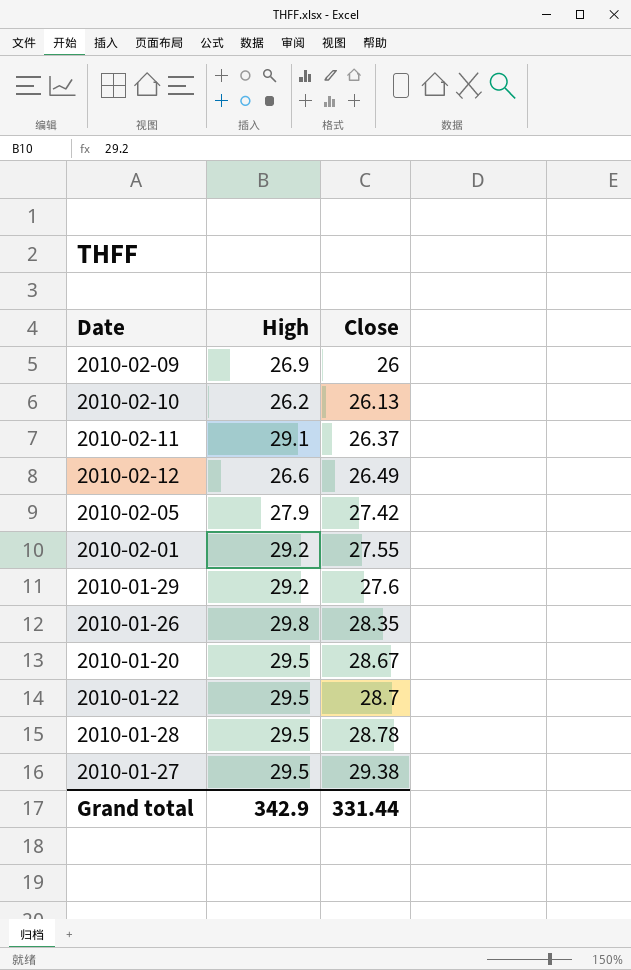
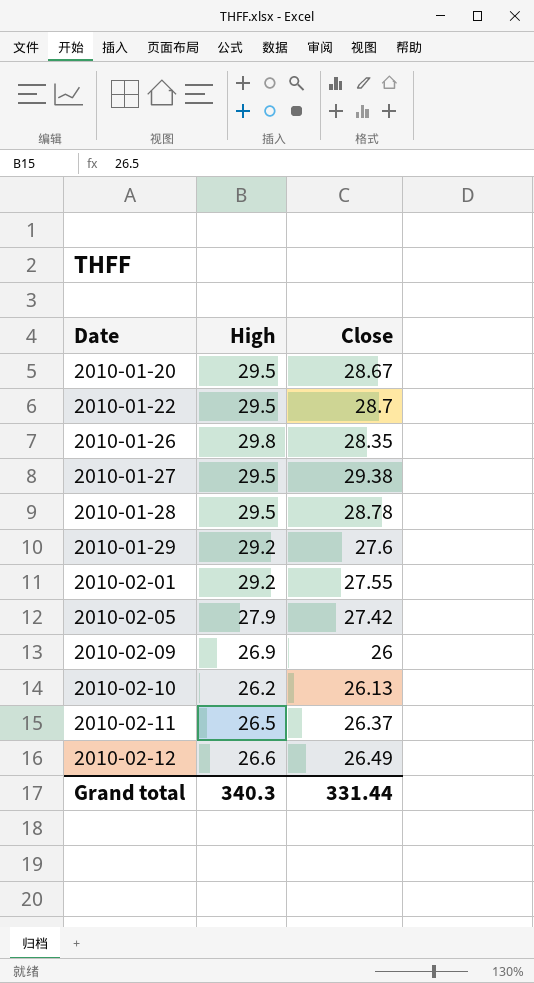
row order: Close ascending -> Date ascending
2010-02-11 | High: 29.1 -> 26.5
Grand total | High: 342.9 -> 340.3

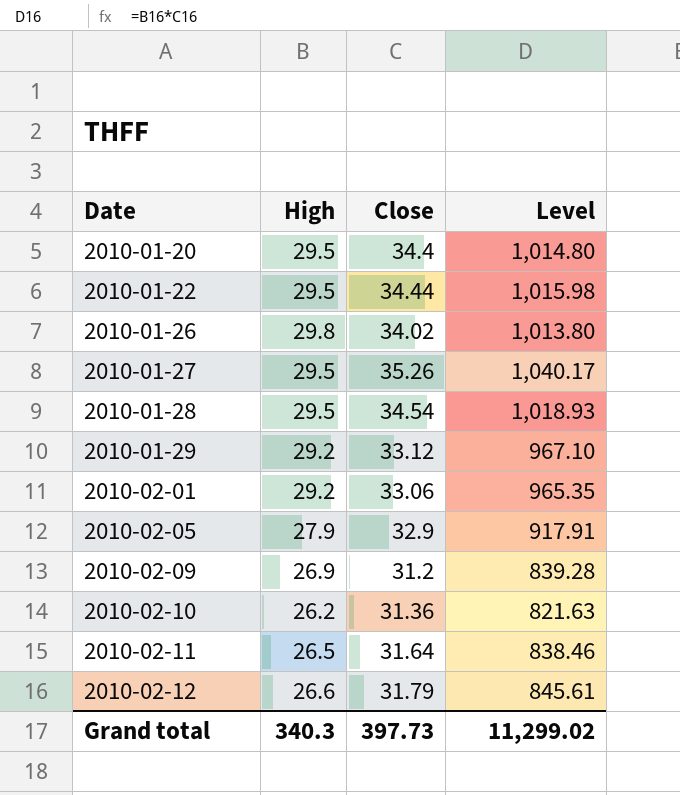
column Level | formula: none -> [High] * [Close]
2010-01-20 | Close: 28.67 -> 34.4
2010-01-22 | Close: 28.7 -> 34.44
2010-01-26 | Close: 28.35 -> 34.02
2010-01-27 | Close: 29.38 -> 35.26
2010-01-28 | Close: 28.78 -> 34.54
2010-01-29 | Close: 27.6 -> 33.12
2010-02-01 | Close: 27.55 -> 33.06
2010-02-05 | Close: 27.42 -> 32.9
2010-02-09 | Close: 26 -> 31.2
2010-02-10 | Close: 26.13 -> 31.36
2010-02-11 | Close: 26.37 -> 31.64
2010-02-12 | Close: 26.49 -> 31.79
Grand total | Close: 331.44 -> 397.73

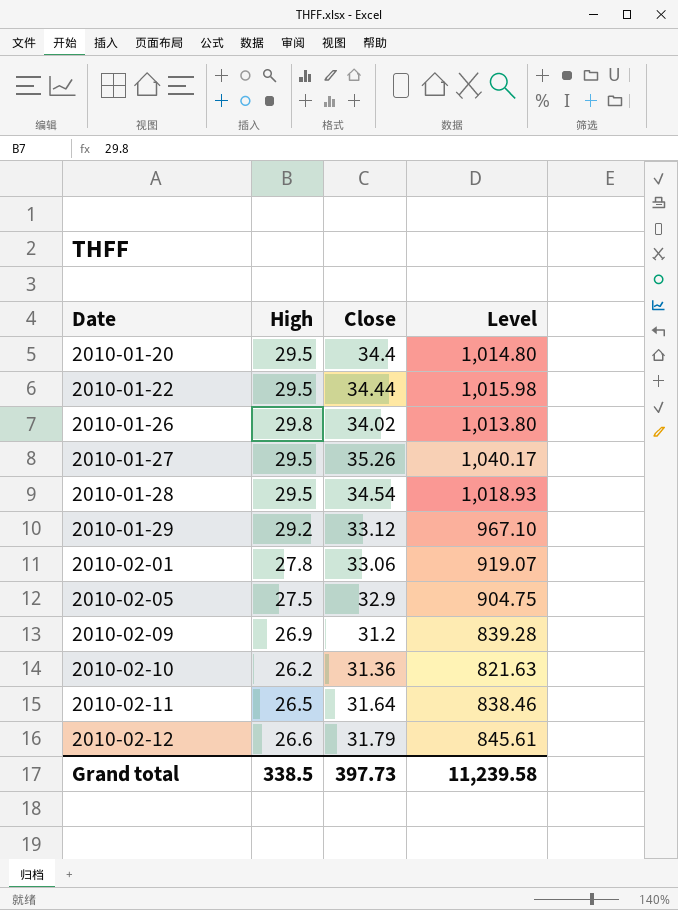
2010-02-01 | High: 29.2 -> 27.8
2010-02-01 | Level: 965.35 -> 919.07
2010-02-05 | High: 27.9 -> 27.5
2010-02-05 | Level: 917.91 -> 904.75
Grand total | High: 340.3 -> 338.5
Grand total | Level: 11,299.02 -> 11,239.58

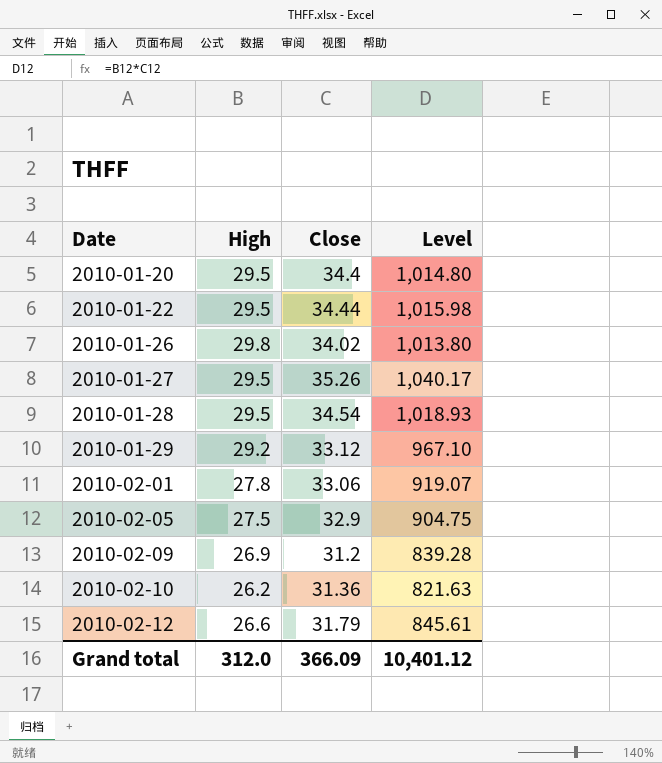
row 2010-02-11: 26.5 | 31.64 | 838.46 -> none
Grand total | High: 338.5 -> 312.0
Grand total | Close: 397.73 -> 366.09
Grand total | Level: 11,239.58 -> 10,401.12

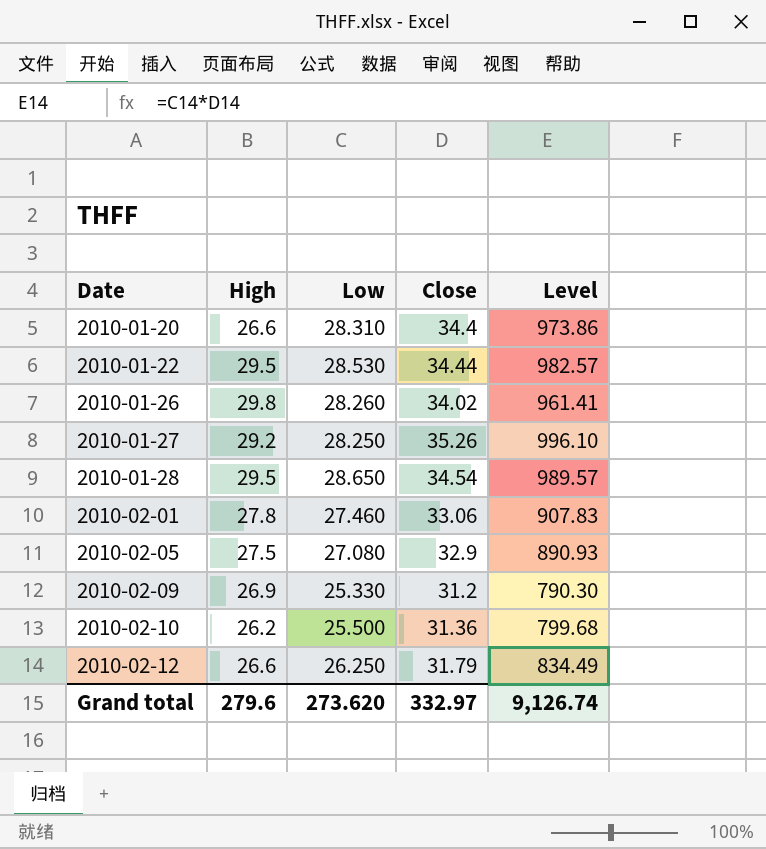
column Low | position: none -> 3
column Level | formula: [High] * [Close] -> [Low] * [Close]
row 2010-01-29: 29.2 | 33.12 | 967.10 -> none
2010-01-20 | High: 29.5 -> 26.6
2010-01-27 | High: 29.5 -> 29.2
Grand total | High: 312.0 -> 279.6
Grand total | Close: 366.09 -> 332.97
Grand total | Level: 10,401.12 -> 9,126.74

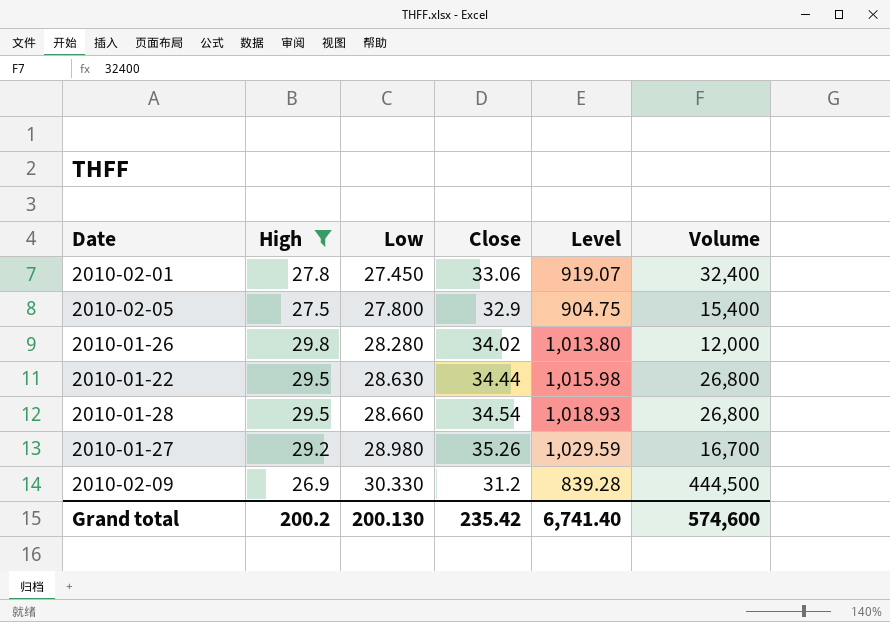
filter: none -> High >= 26.9
row order: Date ascending -> Low ascending
column Level | formula: [Low] * [Close] -> [High] * [Close]
column Volume | position: none -> 6
2010-02-01 | Low: 27.460 -> 27.450
2010-02-05 | Low: 27.080 -> 27.800
2010-01-26 | Low: 28.260 -> 28.280
2010-01-22 | Low: 28.530 -> 28.630
2010-01-28 | Low: 28.650 -> 28.660
2010-01-27 | Low: 28.250 -> 28.980
2010-02-09 | Low: 25.330 -> 30.330
Grand total | High: 279.6 -> 200.2
Grand total | Low: 273.620 -> 200.130
Grand total | Close: 332.97 -> 235.42
Grand total | Level: 9,126.74 -> 6,741.40

